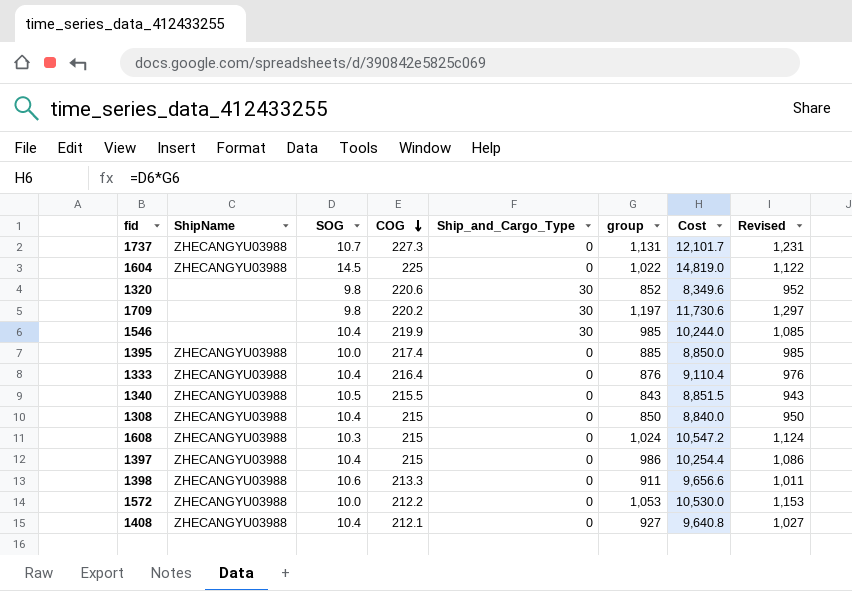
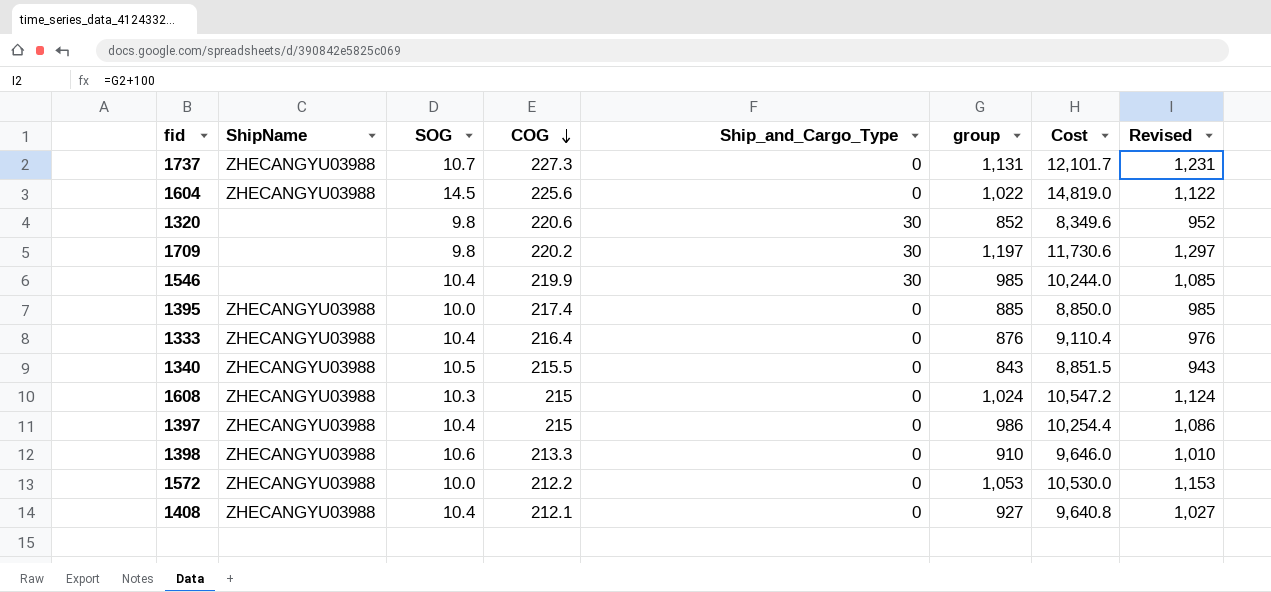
row 1308: ZHECANGYU03988 | 10.4 | 215 | 0 | 850 | 8,840.0 | 950 -> none
1604 | COG: 225 -> 225.6
1398 | group: 911 -> 910
1398 | Cost: 9,656.6 -> 9,646.0
1398 | Revised: 1,011 -> 1,010

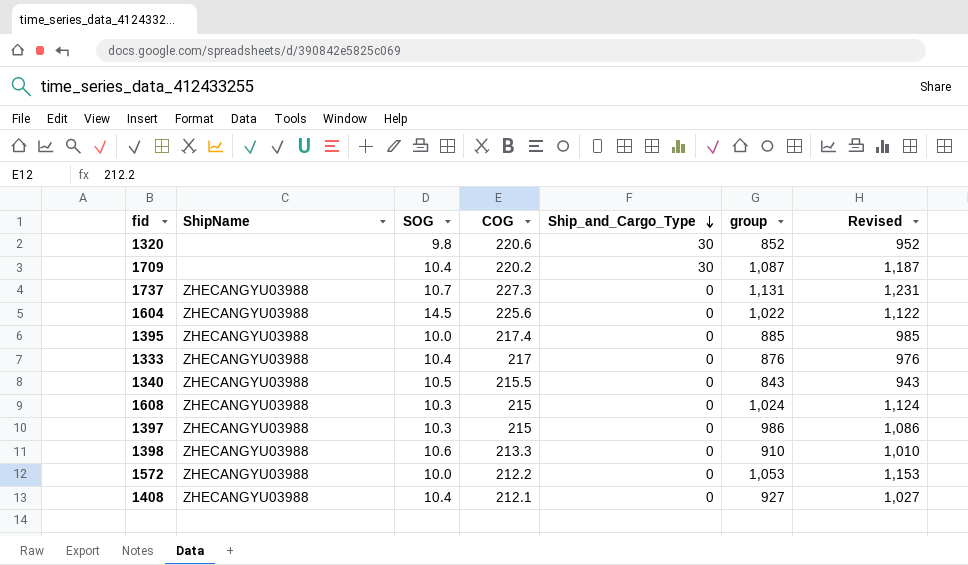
row order: COG descending -> Ship_and_Cargo_Type descending
column Cost | formula: [SOG] * [group] -> none
row 1546: none | 10.4 | 219.9 | 30 | 985 | 10,244.0 | 1,085 -> none
1709 | SOG: 9.8 -> 10.4
1709 | group: 1,197 -> 1,087
1709 | Revised: 1,297 -> 1,187
1333 | COG: 216.4 -> 217
1397 | SOG: 10.4 -> 10.3

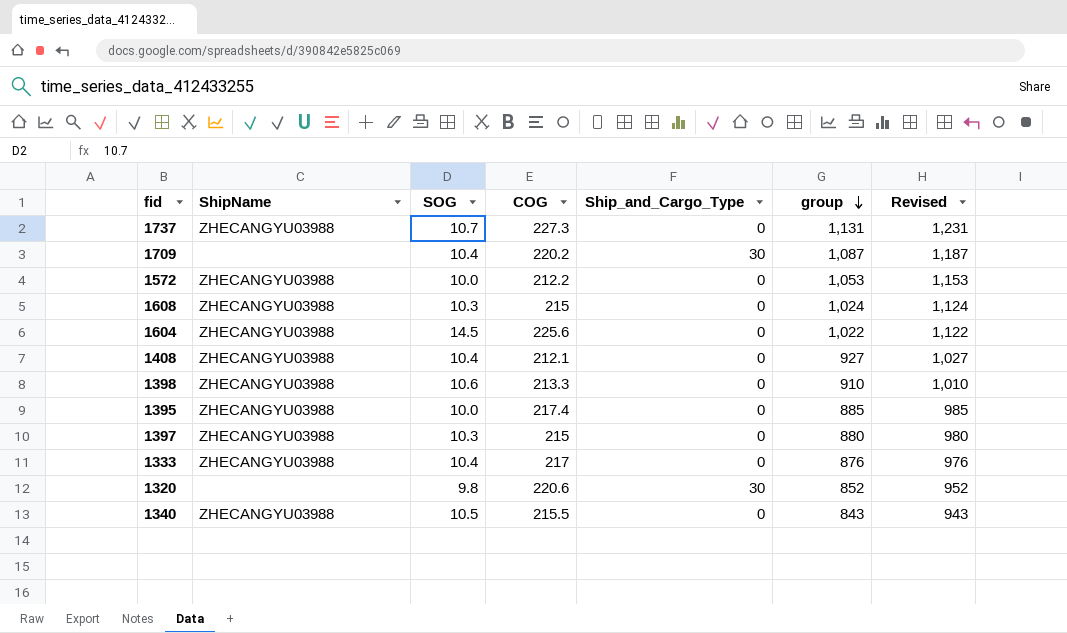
row order: Ship_and_Cargo_Type descending -> group descending
1397 | group: 986 -> 880
1397 | Revised: 1,086 -> 980

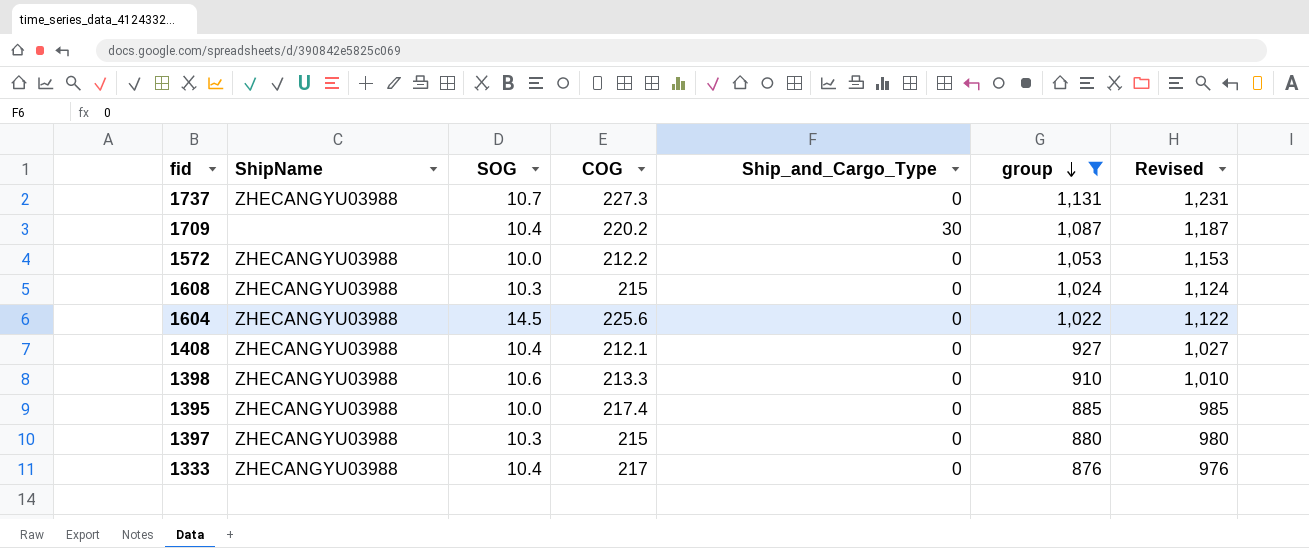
filter: none -> group >= 876

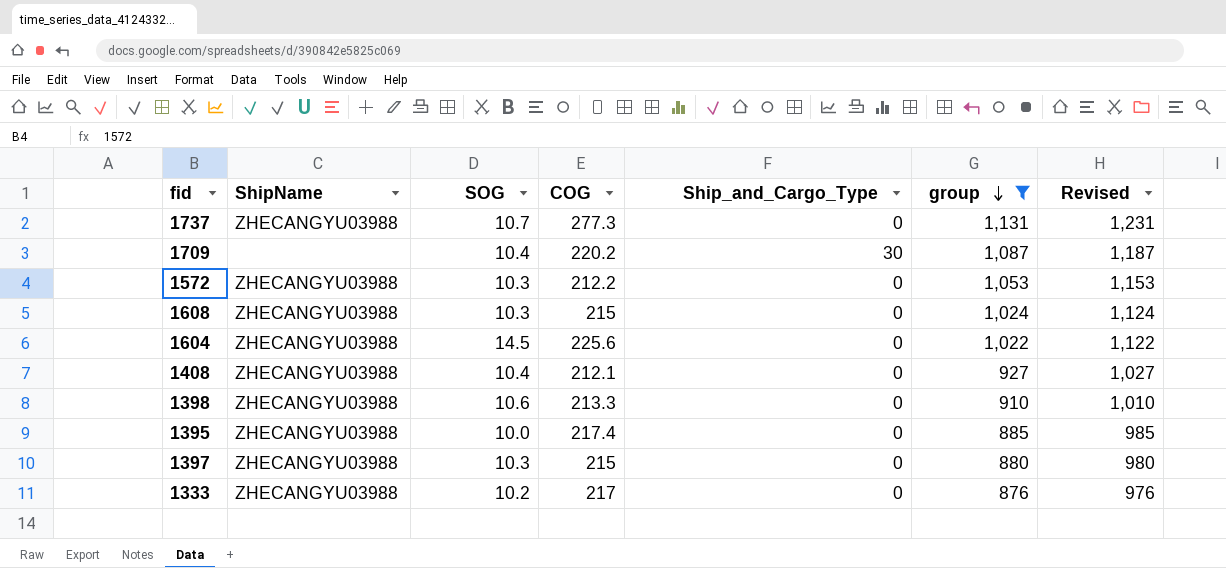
1737 | COG: 227.3 -> 277.3
1572 | SOG: 10.0 -> 10.3
1333 | SOG: 10.4 -> 10.2

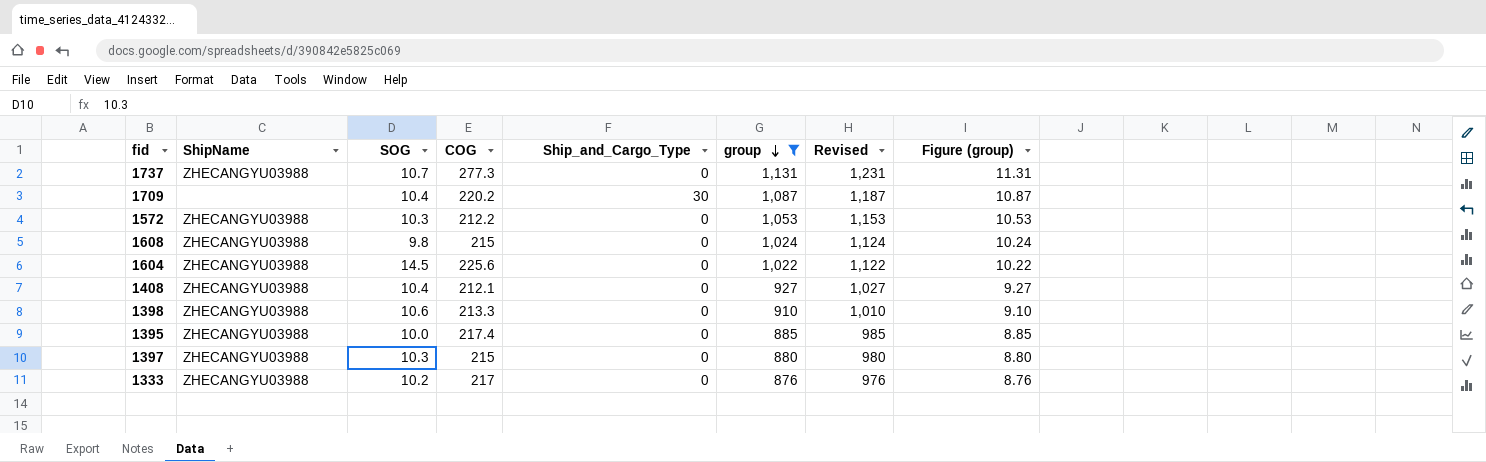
column Figure (group) | formula: none -> [group] * 0.01
1608 | SOG: 10.3 -> 9.8

